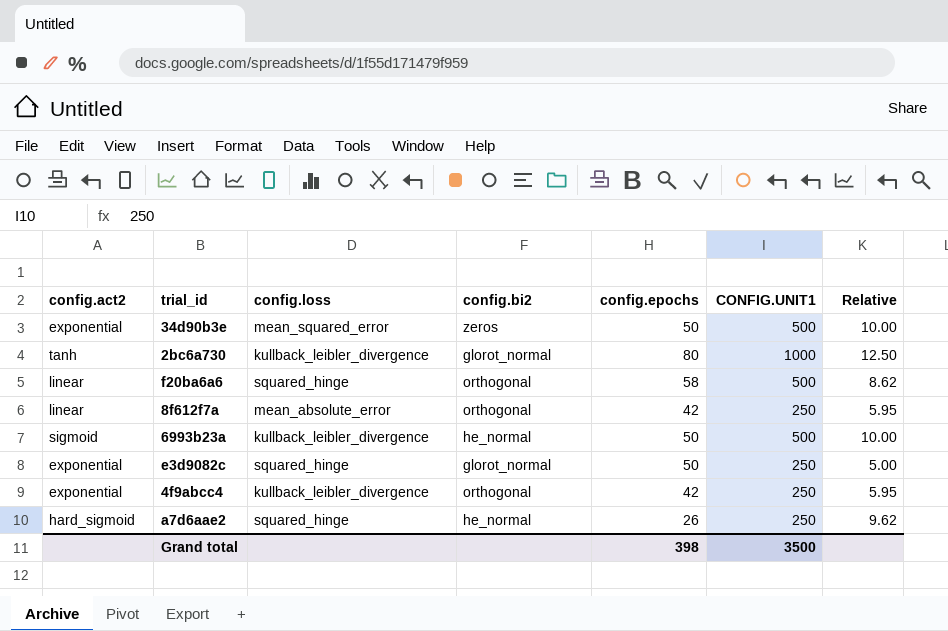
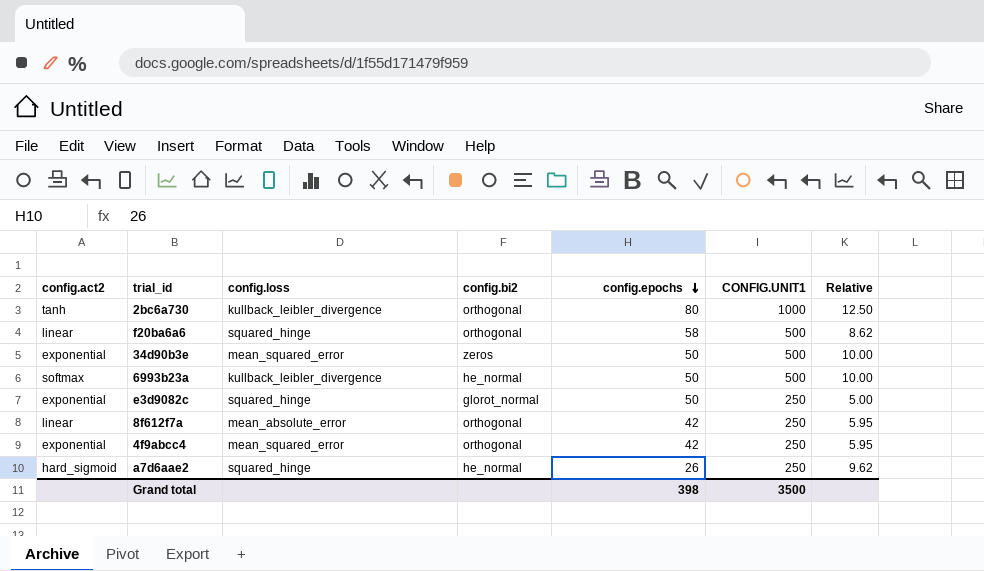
row order: none -> config.epochs descending
2bc6a730 | config.bi2: glorot_normal -> orthogonal
6993b23a | config.act2: sigmoid -> softmax
4f9abcc4 | config.loss: kullback_leibler_divergence -> mean_squared_error

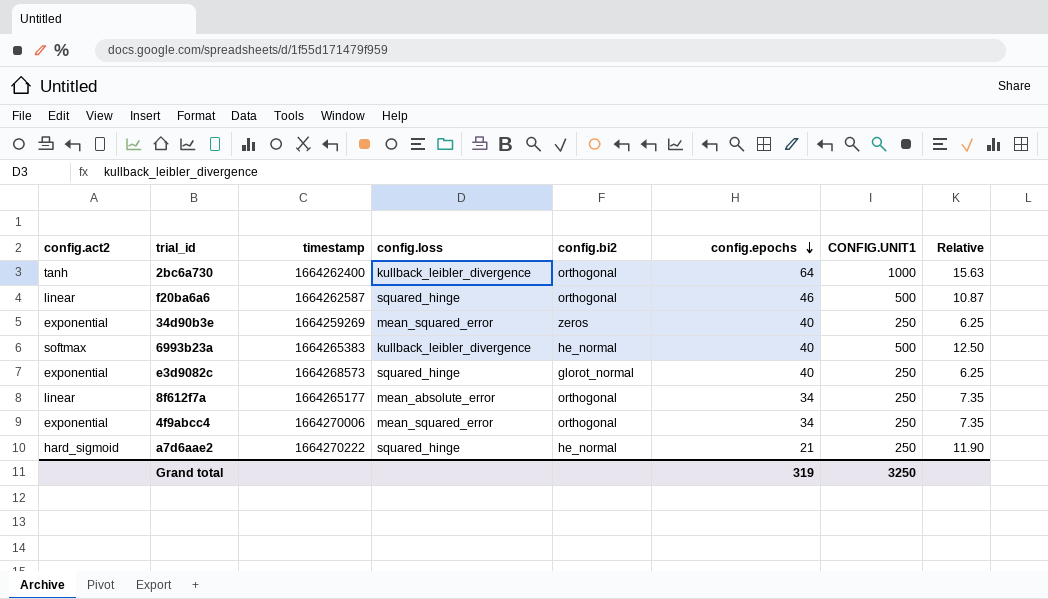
column timestamp | position: none -> 3
2bc6a730 | config.epochs: 80 -> 64
2bc6a730 | Relative: 12.50 -> 15.63
f20ba6a6 | config.epochs: 58 -> 46
f20ba6a6 | Relative: 8.62 -> 10.87
34d90b3e | config.epochs: 50 -> 40
34d90b3e | CONFIG.UNIT1: 500 -> 250
34d90b3e | Relative: 10.00 -> 6.25
6993b23a | config.epochs: 50 -> 40
6993b23a | Relative: 10.00 -> 12.50
e3d9082c | config.epochs: 50 -> 40
e3d9082c | Relative: 5.00 -> 6.25
8f612f7a | config.epochs: 42 -> 34
8f612f7a | Relative: 5.95 -> 7.35
4f9abcc4 | config.epochs: 42 -> 34
4f9abcc4 | Relative: 5.95 -> 7.35
a7d6aae2 | config.epochs: 26 -> 21
a7d6aae2 | Relative: 9.62 -> 11.90
Grand total | config.epochs: 398 -> 319
Grand total | CONFIG.UNIT1: 3500 -> 3250

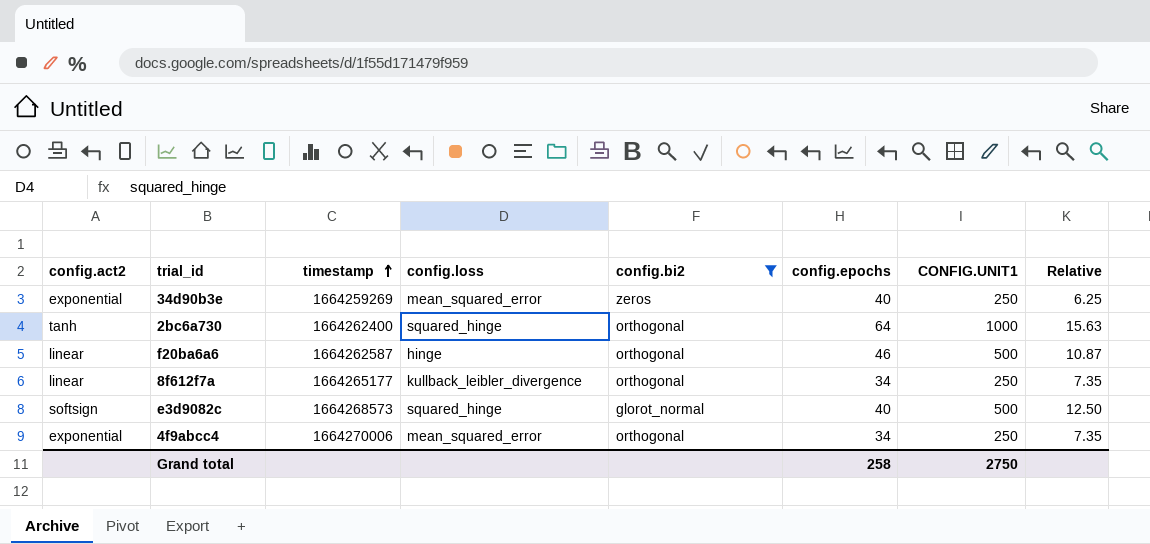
filter: none -> config.bi2 != he_normal
row order: config.epochs descending -> timestamp ascending
2bc6a730 | config.loss: kullback_leibler_divergence -> squared_hinge
f20ba6a6 | config.loss: squared_hinge -> hinge
8f612f7a | config.loss: mean_absolute_error -> kullback_leibler_divergence
e3d9082c | config.act2: exponential -> softsign
e3d9082c | CONFIG.UNIT1: 250 -> 500
e3d9082c | Relative: 6.25 -> 12.50
Grand total | config.epochs: 319 -> 258
Grand total | CONFIG.UNIT1: 3250 -> 2750

